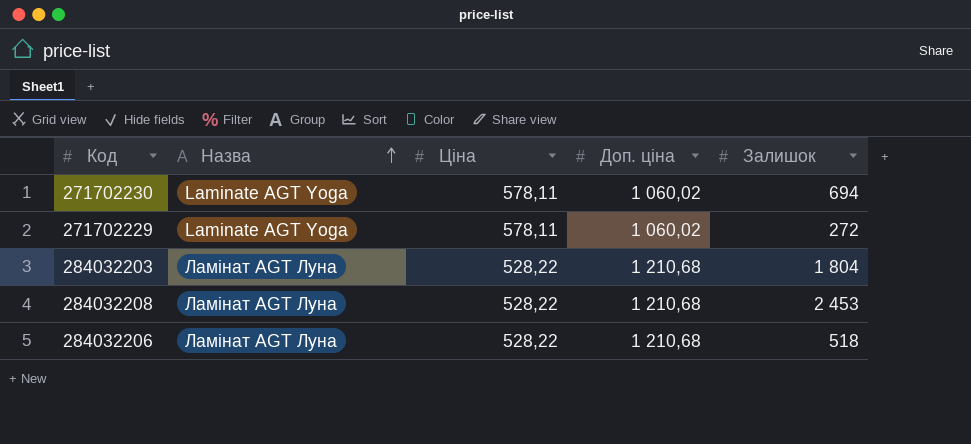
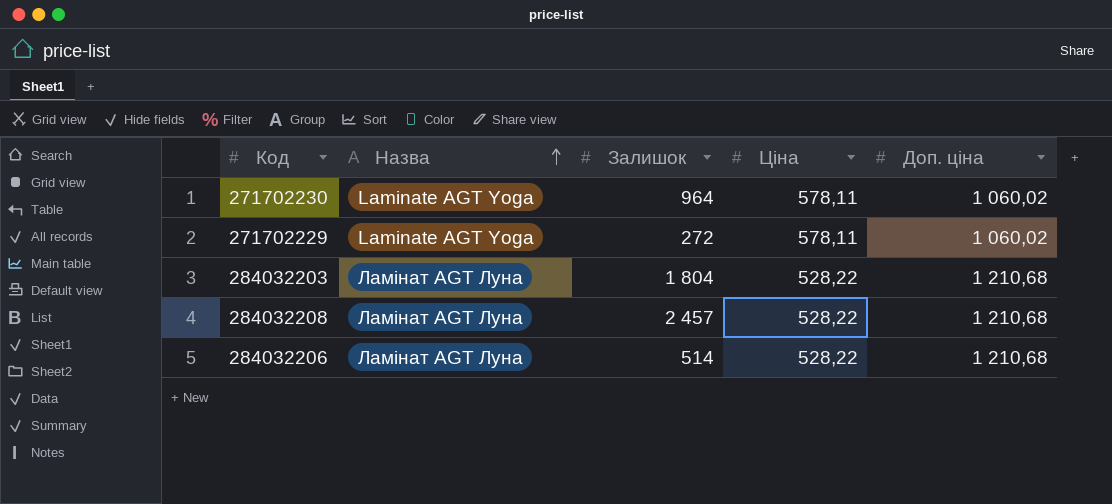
column Залишок | position: 5 -> 3
271702230 | Залишок: 694 -> 964
284032208 | Залишок: 2 453 -> 2 457
284032206 | Залишок: 518 -> 514

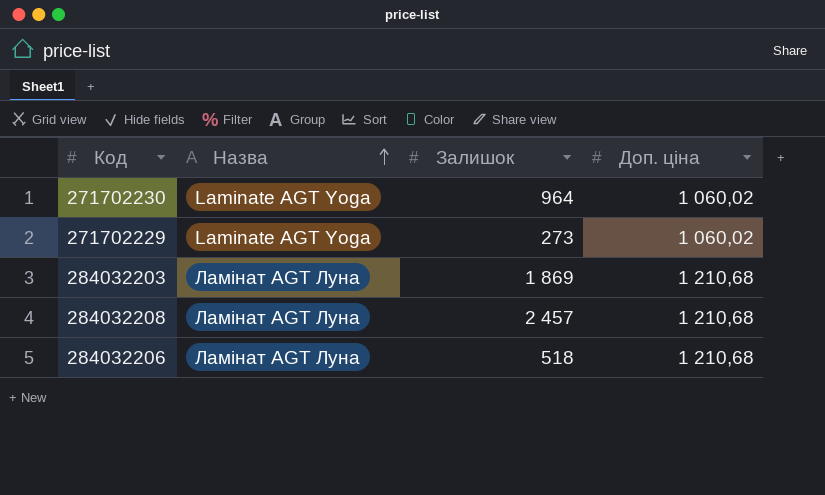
column Ціна | position: 4 -> none
271702229 | Залишок: 272 -> 273
284032203 | Залишок: 1 804 -> 1 869
284032206 | Залишок: 514 -> 518

